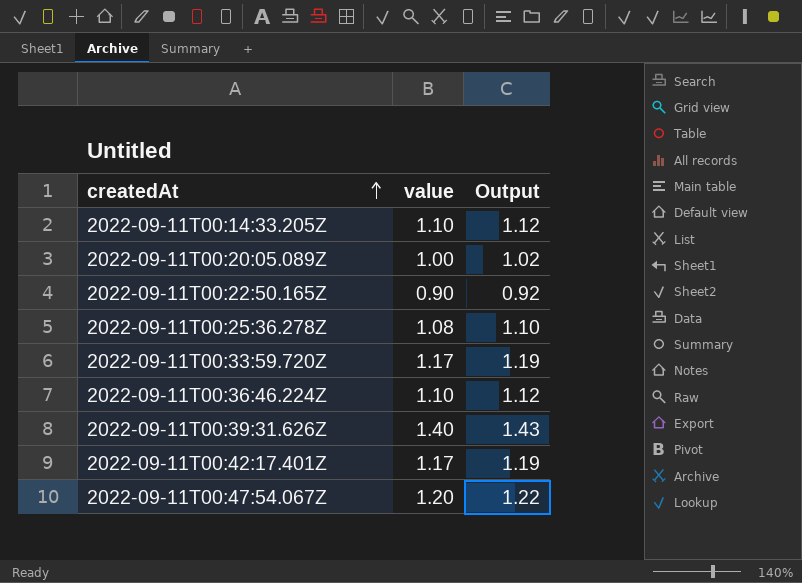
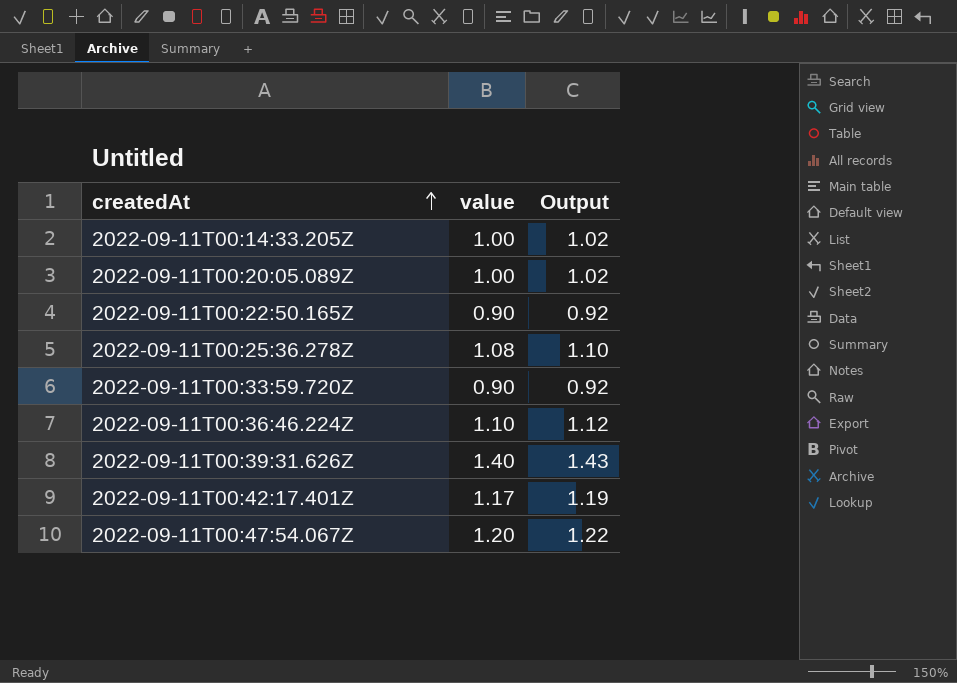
2022-09-11T00:14:33.205Z | value: 1.10 -> 1.00
2022-09-11T00:14:33.205Z | Output: 1.12 -> 1.02
2022-09-11T00:33:59.720Z | value: 1.17 -> 0.90
2022-09-11T00:33:59.720Z | Output: 1.19 -> 0.92

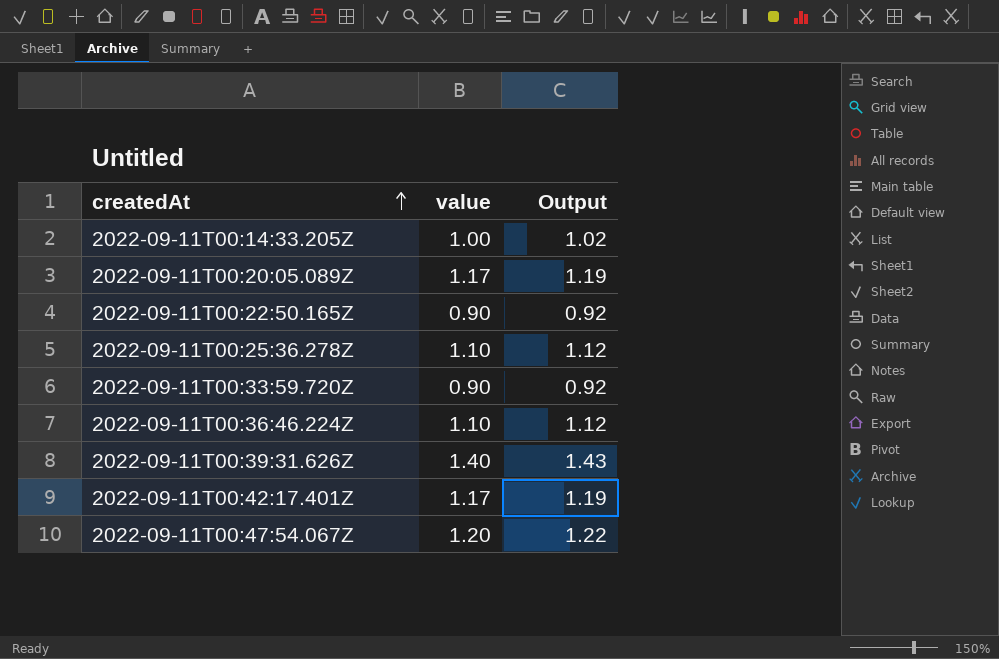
2022-09-11T00:20:05.089Z | value: 1.00 -> 1.17
2022-09-11T00:20:05.089Z | Output: 1.02 -> 1.19
2022-09-11T00:25:36.278Z | value: 1.08 -> 1.10
2022-09-11T00:25:36.278Z | Output: 1.10 -> 1.12

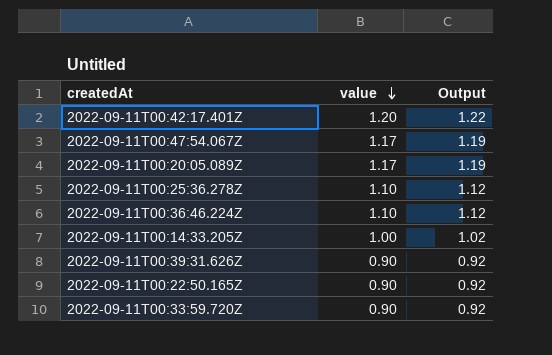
row order: createdAt ascending -> value descending
2022-09-11T00:42:17.401Z | value: 1.17 -> 1.20
2022-09-11T00:42:17.401Z | Output: 1.19 -> 1.22
2022-09-11T00:47:54.067Z | value: 1.20 -> 1.17
2022-09-11T00:47:54.067Z | Output: 1.22 -> 1.19
2022-09-11T00:39:31.626Z | value: 1.40 -> 0.90
2022-09-11T00:39:31.626Z | Output: 1.43 -> 0.92

